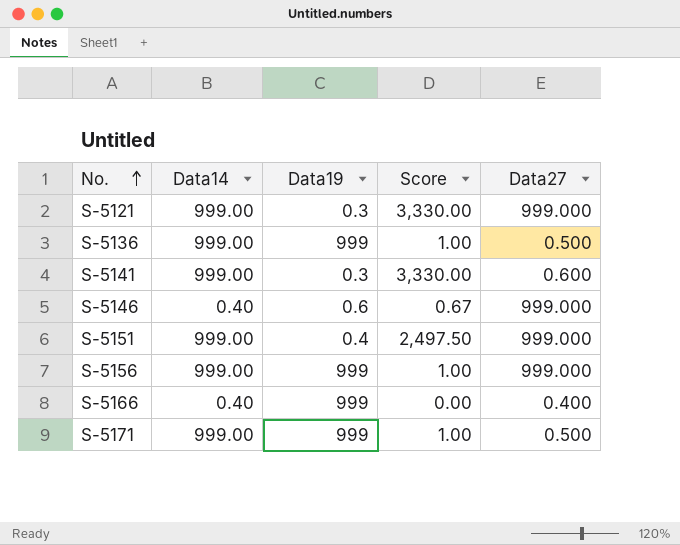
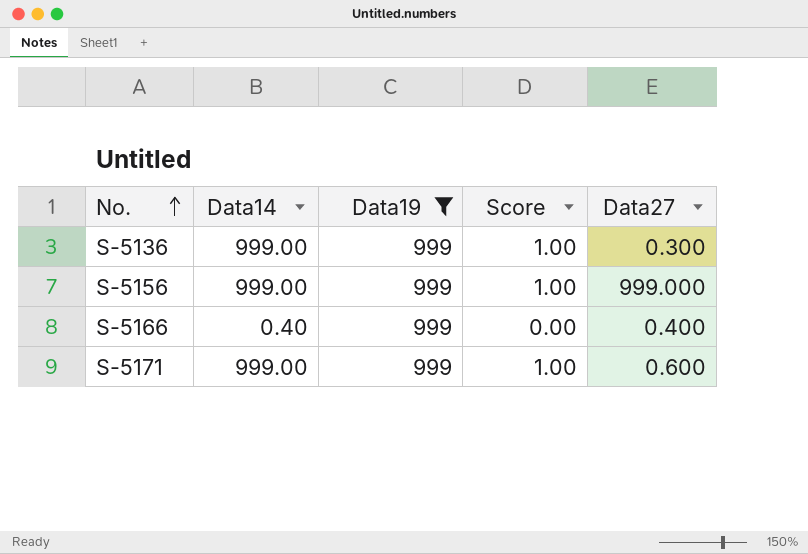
filter: none -> Data19 = 999
S-5136 | Data27: 0.500 -> 0.300
S-5171 | Data27: 0.500 -> 0.600

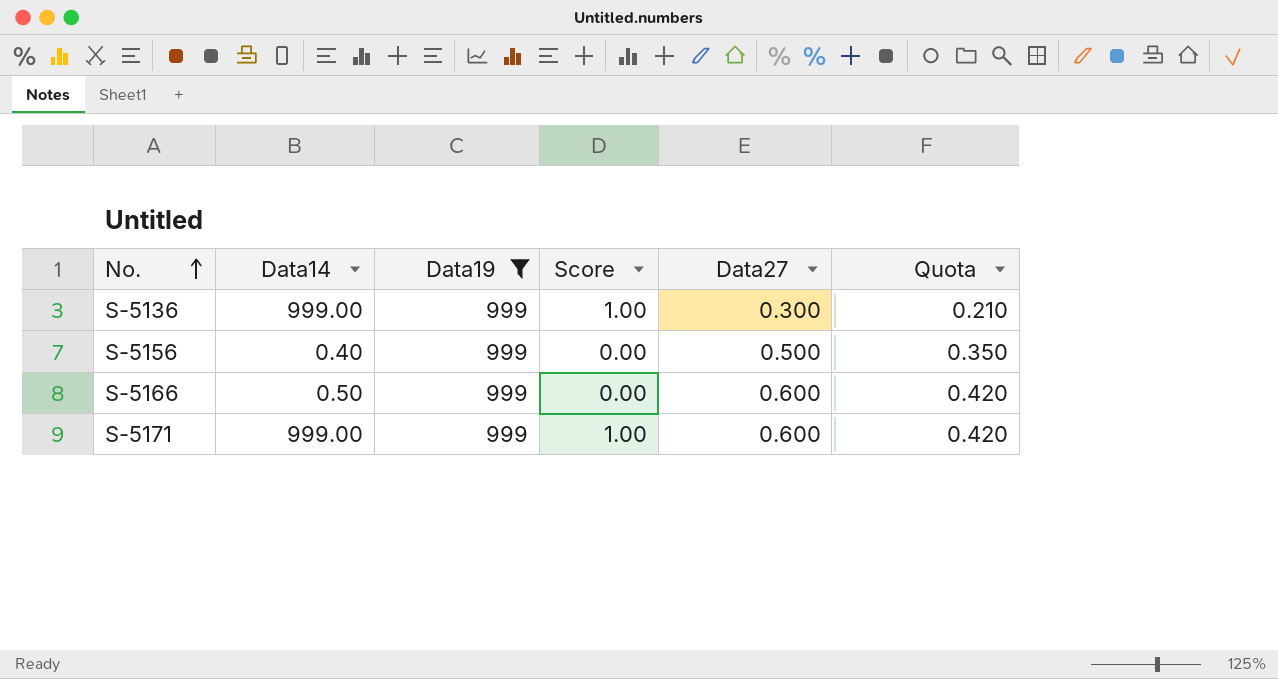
column Quota | formula: none -> [Data27] * 0.7
S-5156 | Data14: 999.00 -> 0.40
S-5156 | Score: 1.00 -> 0.00
S-5156 | Data27: 999.000 -> 0.500
S-5166 | Data14: 0.40 -> 0.50
S-5166 | Data27: 0.400 -> 0.600

